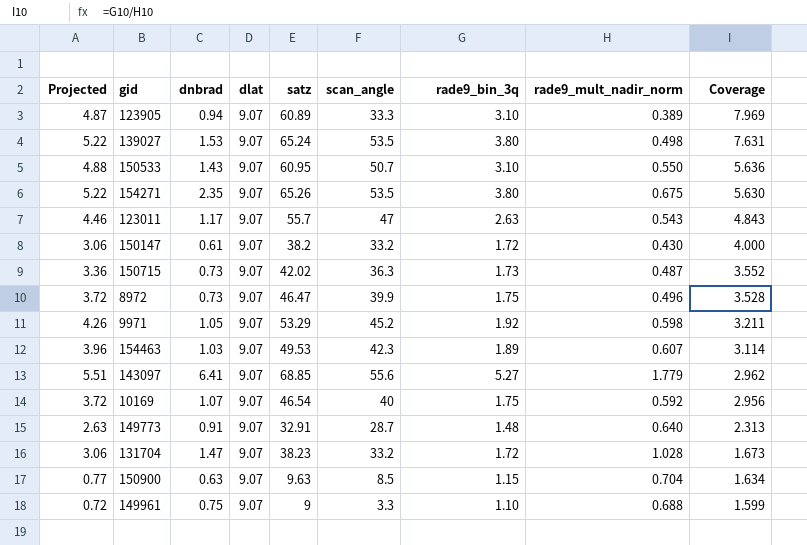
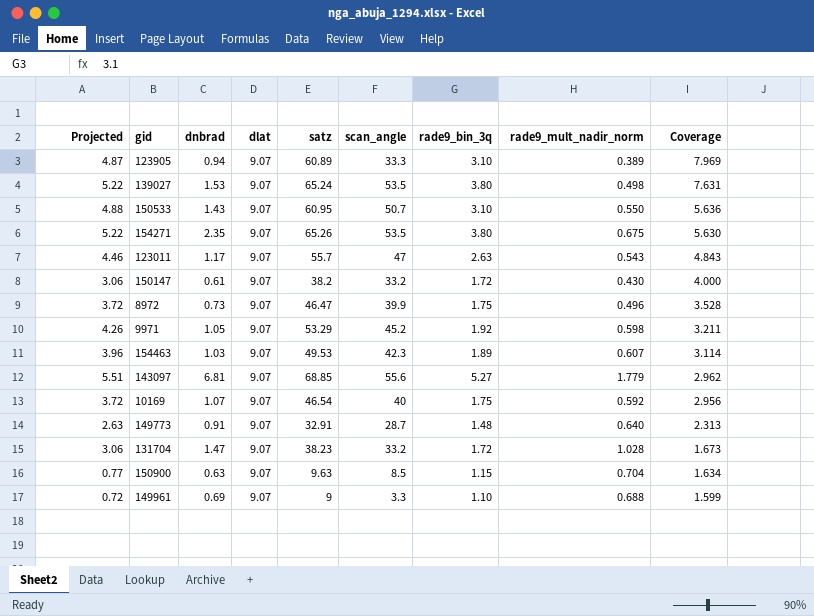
row 150715: 3.36 | 0.73 | 9.07 | 42.02 | 36.3 | 1.73 | 0.487 | 3.552 -> none
143097 | dnbrad: 6.41 -> 6.81
149961 | dnbrad: 0.75 -> 0.69

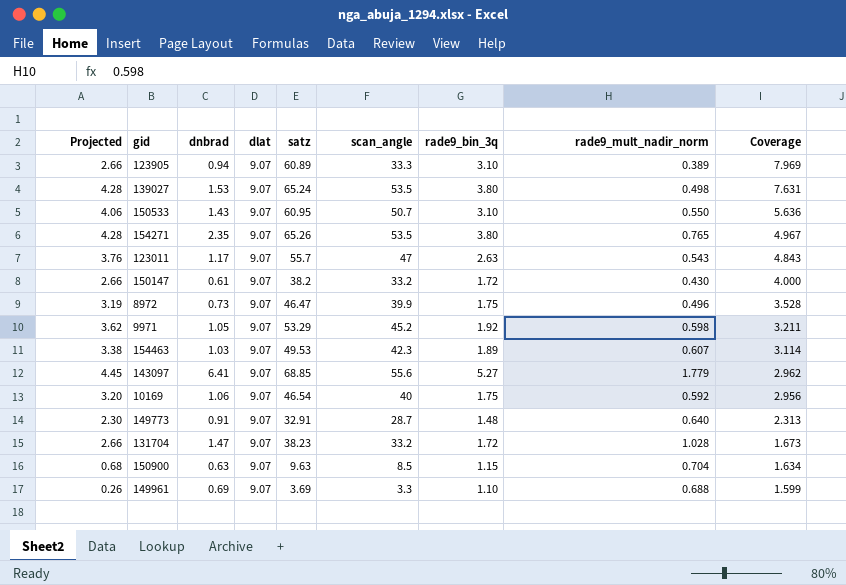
column Projected | formula: [satz] * 0.08 -> [scan_angle] * 0.08
154271 | rade9_mult_nadir_norm: 0.675 -> 0.765
154271 | Coverage: 5.630 -> 4.967
143097 | dnbrad: 6.81 -> 6.41
10169 | dnbrad: 1.07 -> 1.06
149961 | satz: 9 -> 3.69

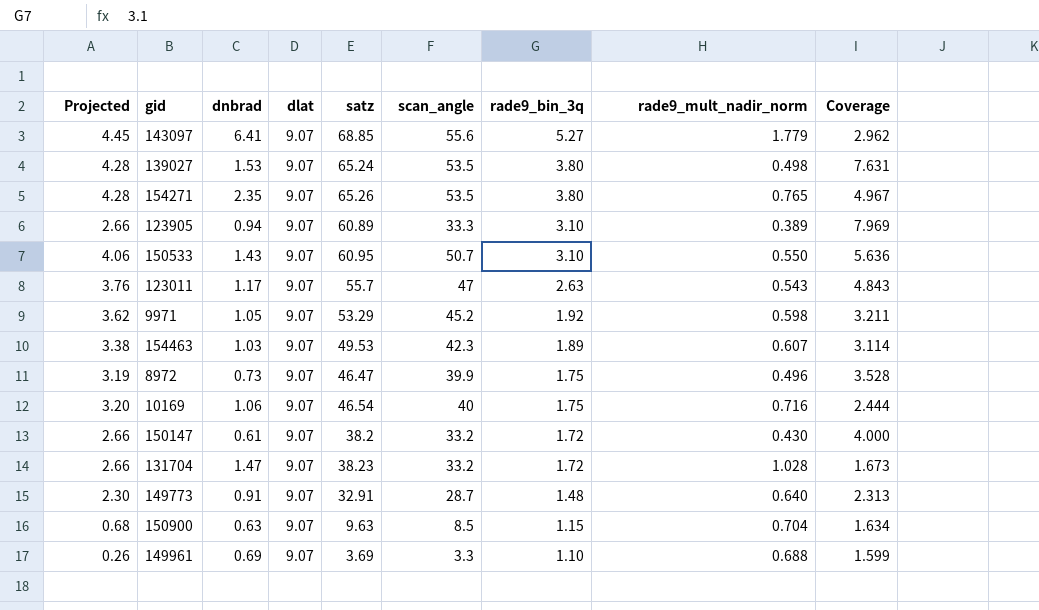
row order: Coverage descending -> rade9_bin_3q descending
10169 | rade9_mult_nadir_norm: 0.592 -> 0.716
10169 | Coverage: 2.956 -> 2.444

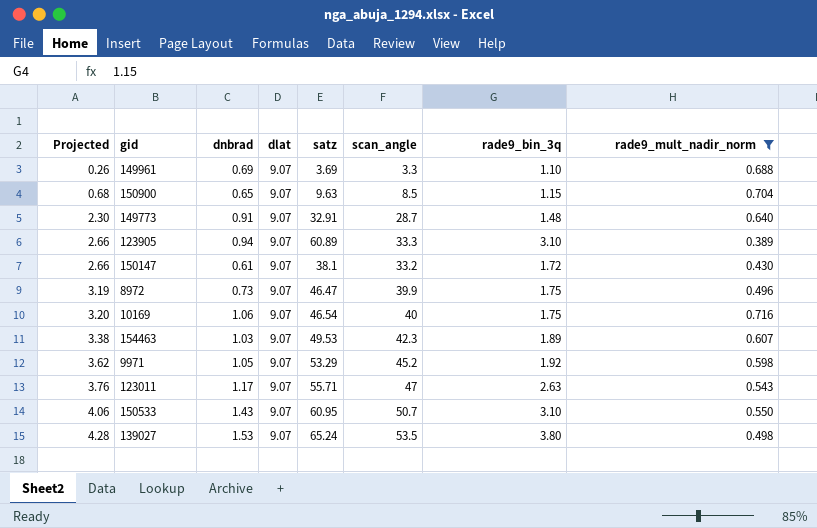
filter: none -> rade9_mult_nadir_norm <= 0.716
row order: rade9_bin_3q descending -> Projected ascending
column Coverage | formula: [rade9_bin_3q] / [rade9_mult_nadir_norm] -> none
150900 | dnbrad: 0.63 -> 0.65
150147 | satz: 38.2 -> 38.1
123011 | satz: 55.7 -> 55.71

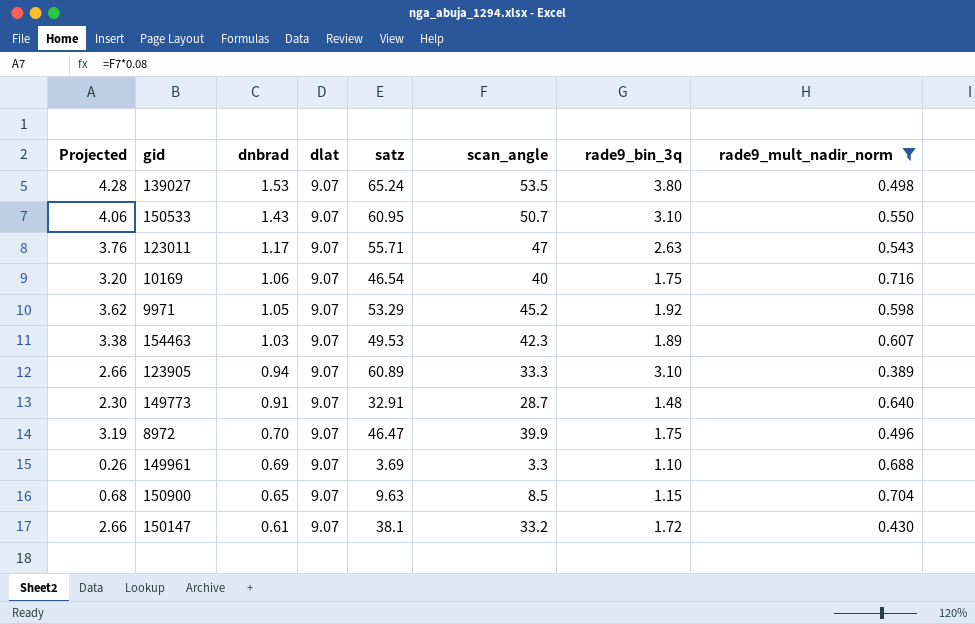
row order: Projected ascending -> dnbrad descending
8972 | dnbrad: 0.73 -> 0.70

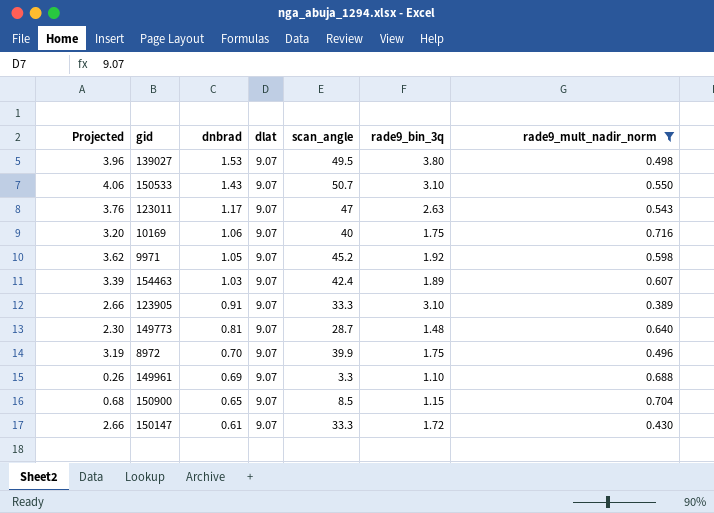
column satz | position: 5 -> none
139027 | Projected: 4.28 -> 3.96
139027 | scan_angle: 53.5 -> 49.5
154463 | Projected: 3.38 -> 3.39
154463 | scan_angle: 42.3 -> 42.4
123905 | dnbrad: 0.94 -> 0.91
149773 | dnbrad: 0.91 -> 0.81
150147 | scan_angle: 33.2 -> 33.3

